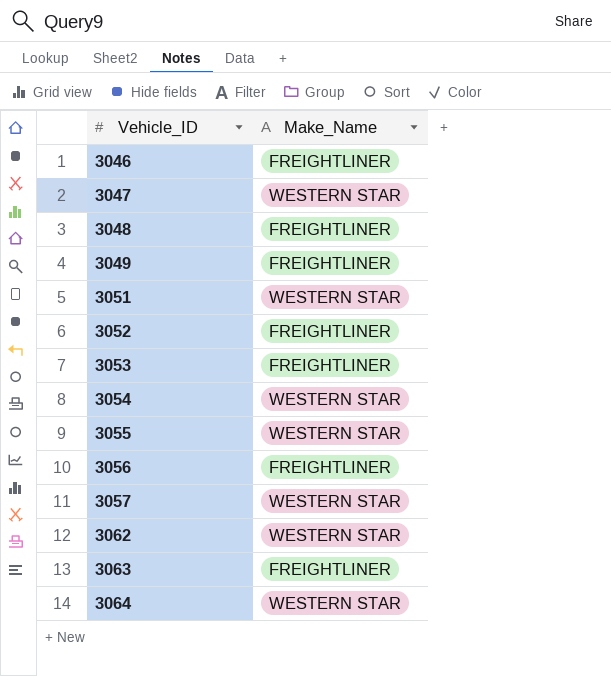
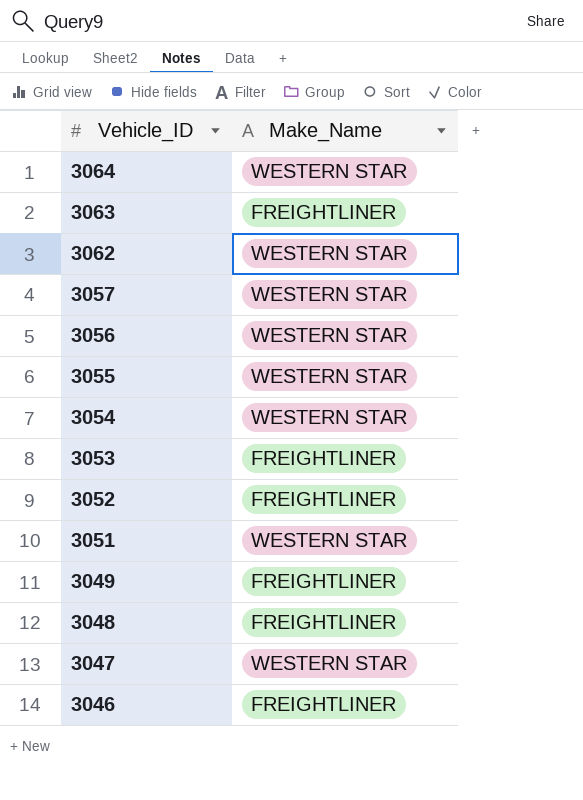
row order: Vehicle_ID ascending -> Vehicle_ID descending
3056 | Make_Name: FREIGHTLINER -> WESTERN STAR

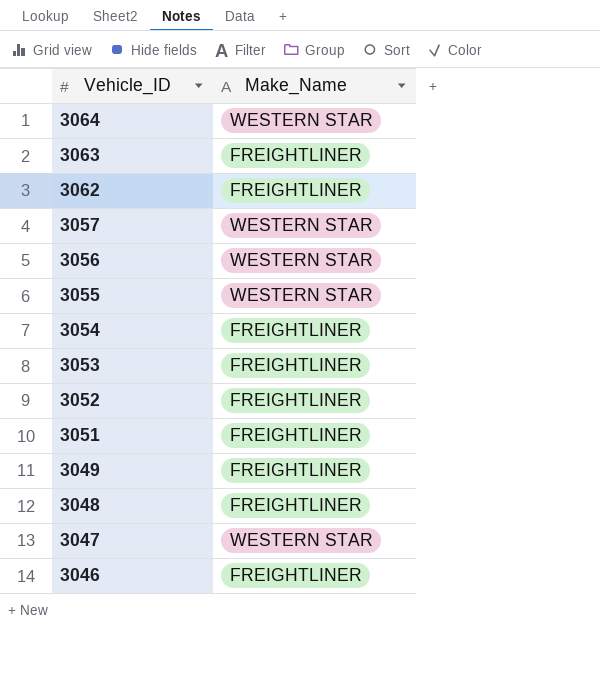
3062 | Make_Name: WESTERN STAR -> FREIGHTLINER
3054 | Make_Name: WESTERN STAR -> FREIGHTLINER
3051 | Make_Name: WESTERN STAR -> FREIGHTLINER

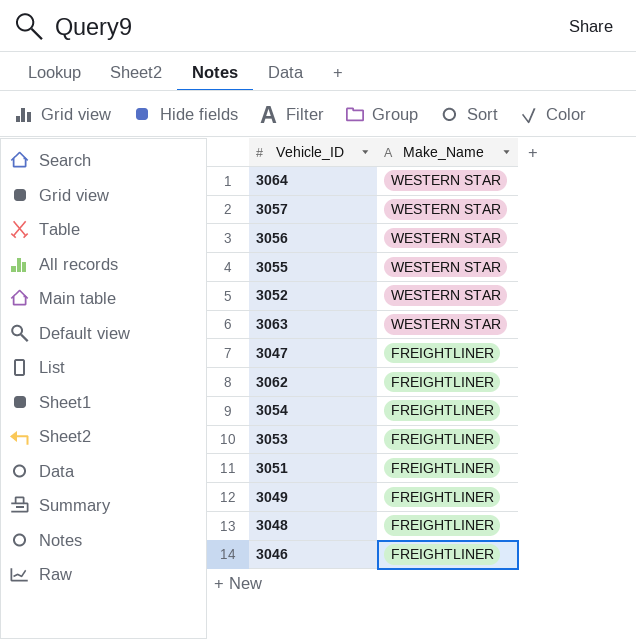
row order: Vehicle_ID descending -> Make_Name descending
3052 | Make_Name: FREIGHTLINER -> WESTERN STAR
3063 | Make_Name: FREIGHTLINER -> WESTERN STAR
3047 | Make_Name: WESTERN STAR -> FREIGHTLINER

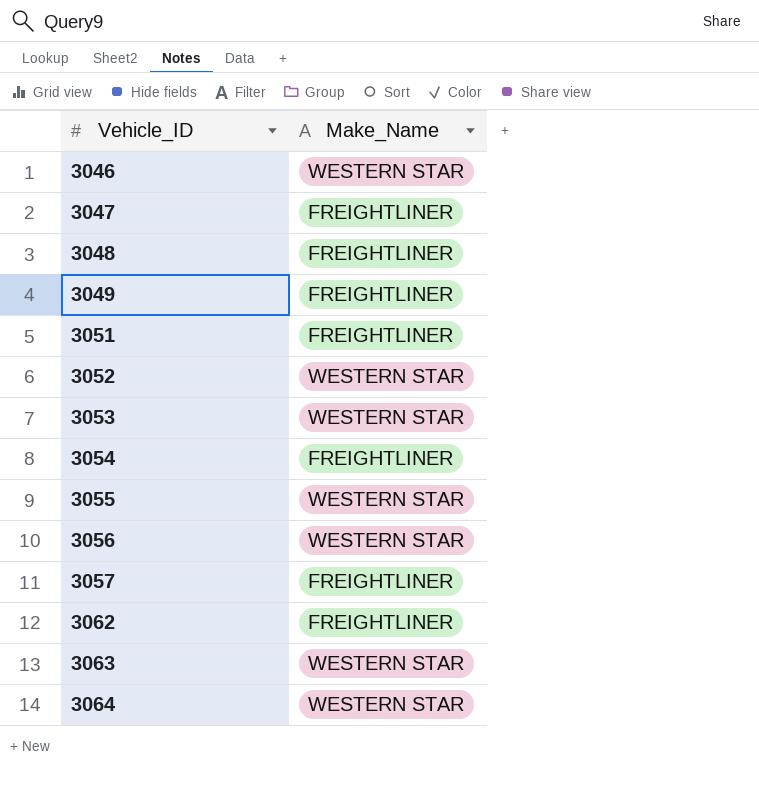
row order: Make_Name descending -> Vehicle_ID ascending
3046 | Make_Name: FREIGHTLINER -> WESTERN STAR
3053 | Make_Name: FREIGHTLINER -> WESTERN STAR
3057 | Make_Name: WESTERN STAR -> FREIGHTLINER

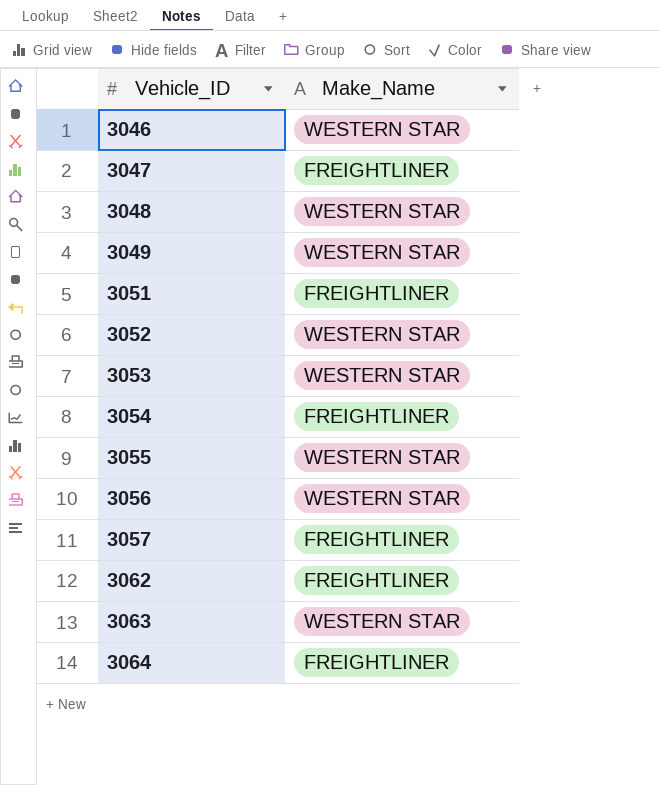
3048 | Make_Name: FREIGHTLINER -> WESTERN STAR
3049 | Make_Name: FREIGHTLINER -> WESTERN STAR
3064 | Make_Name: WESTERN STAR -> FREIGHTLINER

